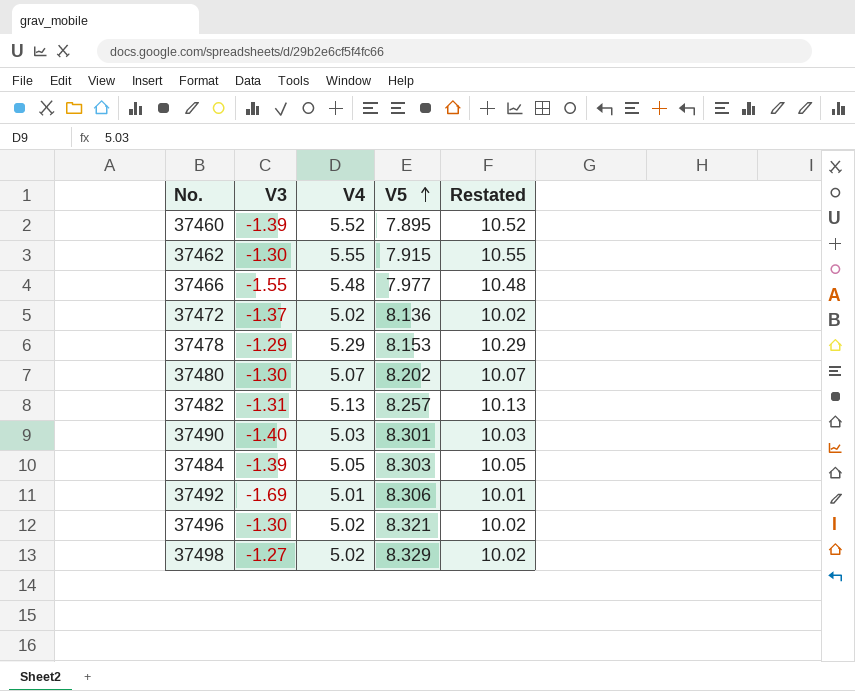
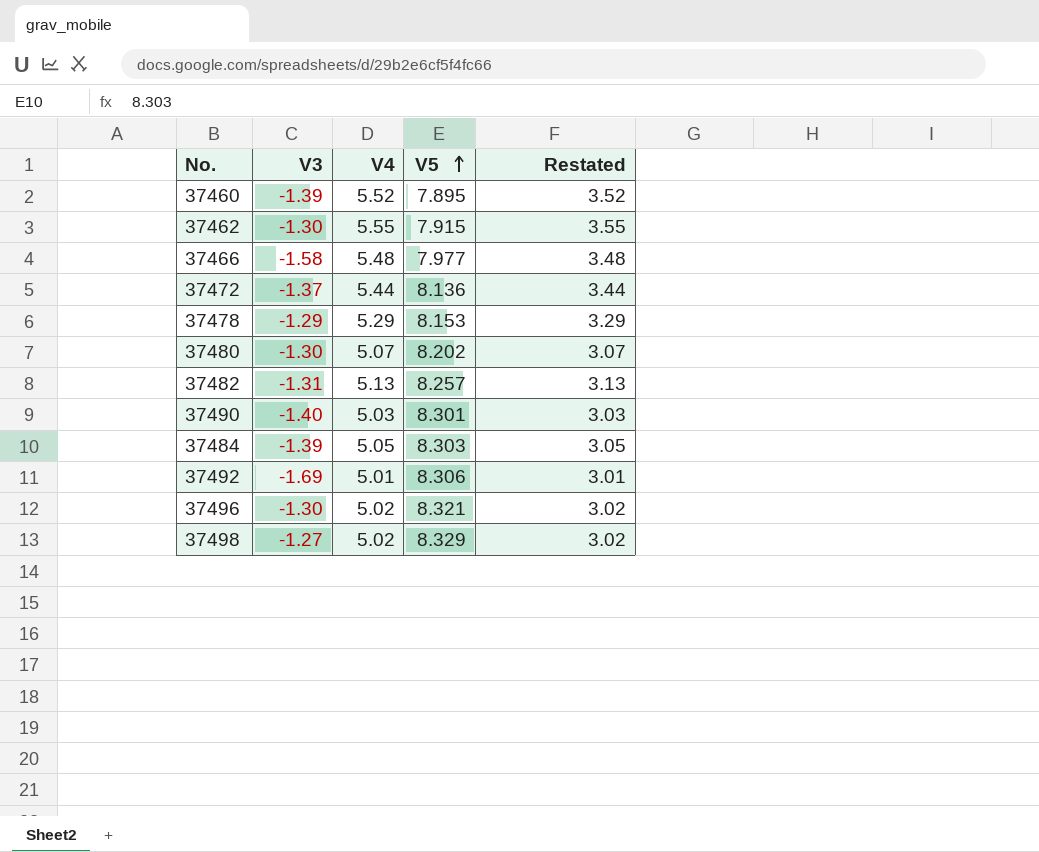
column Restated | formula: [V4] + 5 -> [V4] - 2
37466 | V3: -1.55 -> -1.58
37472 | V4: 5.02 -> 5.44

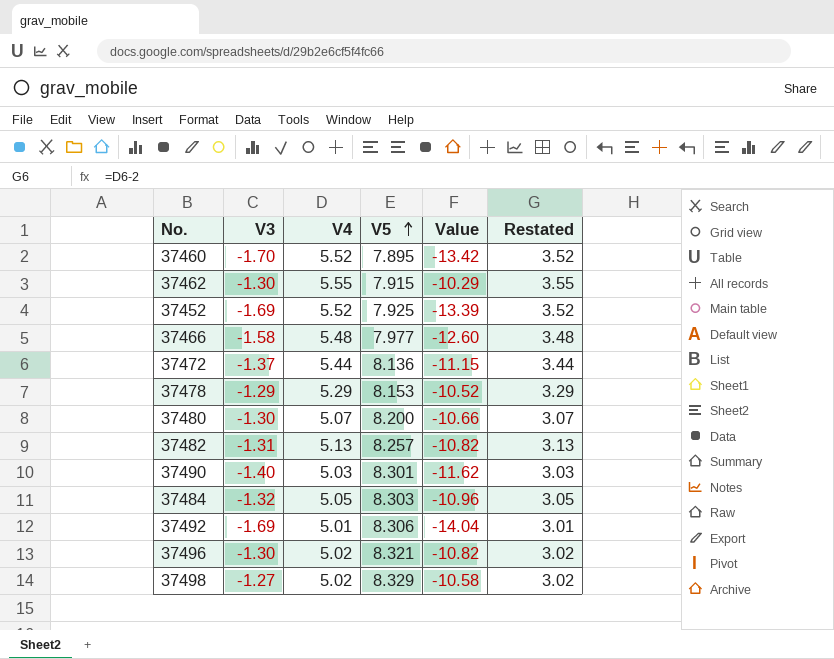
column Value | formula: none -> [V3] * [V5]
37460 | V3: -1.39 -> -1.70
row 37452: none -> -1.69 | 5.52 | 7.925 | -13.39 | 3.52
37480 | V5: 8.202 -> 8.200
37484 | V3: -1.39 -> -1.32

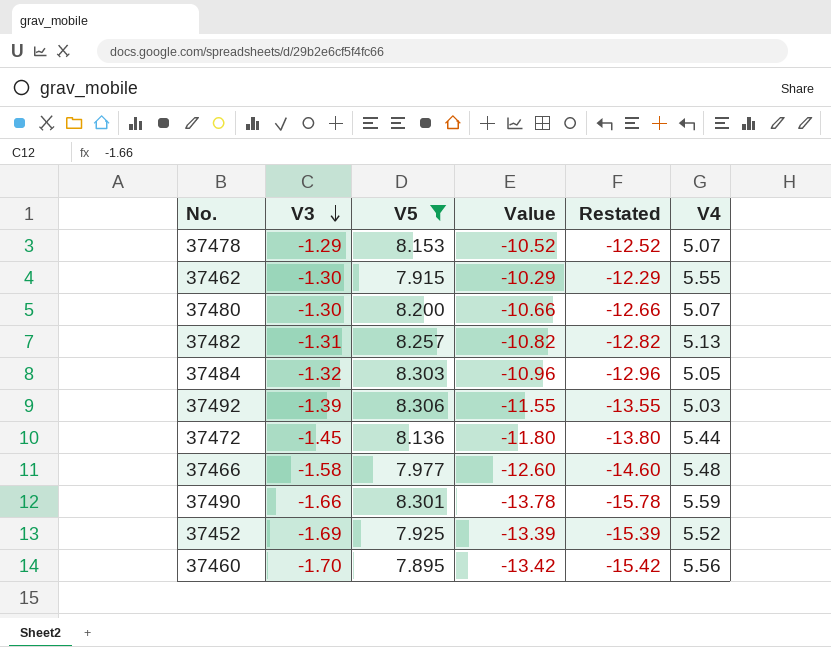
filter: none -> V5 <= 8.306
row order: V5 ascending -> V3 descending
column Restated | formula: [V4] - 2 -> [Value] - 2
column V4 | position: 3 -> 6
37478 | V4: 5.29 -> 5.07
37492 | V3: -1.69 -> -1.39
37492 | Value: -14.04 -> -11.55
37492 | V4: 5.01 -> 5.03
37472 | V3: -1.37 -> -1.45
37472 | Value: -11.15 -> -11.80
37490 | V3: -1.40 -> -1.66
37490 | Value: -11.62 -> -13.78
37490 | V4: 5.03 -> 5.59
37460 | V4: 5.52 -> 5.56

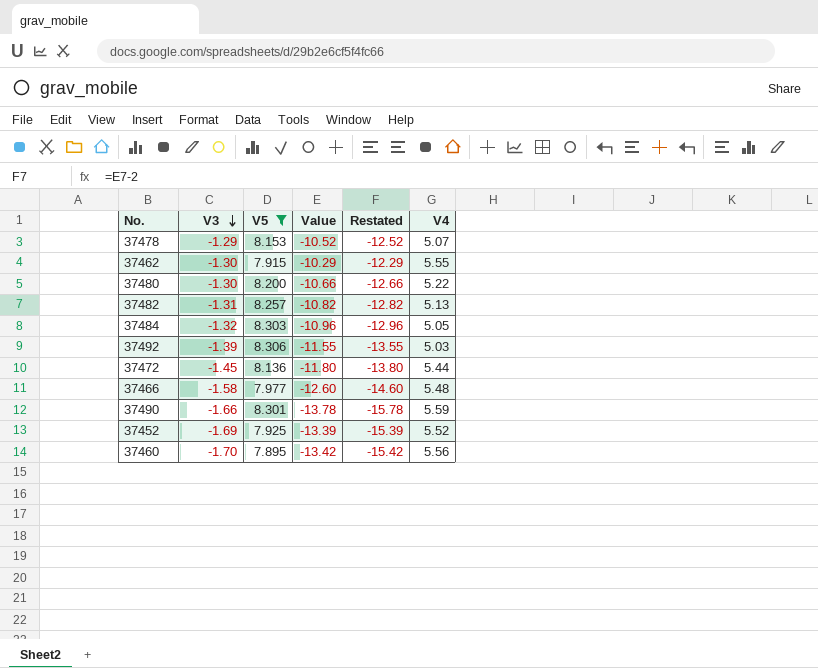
37480 | V4: 5.07 -> 5.22

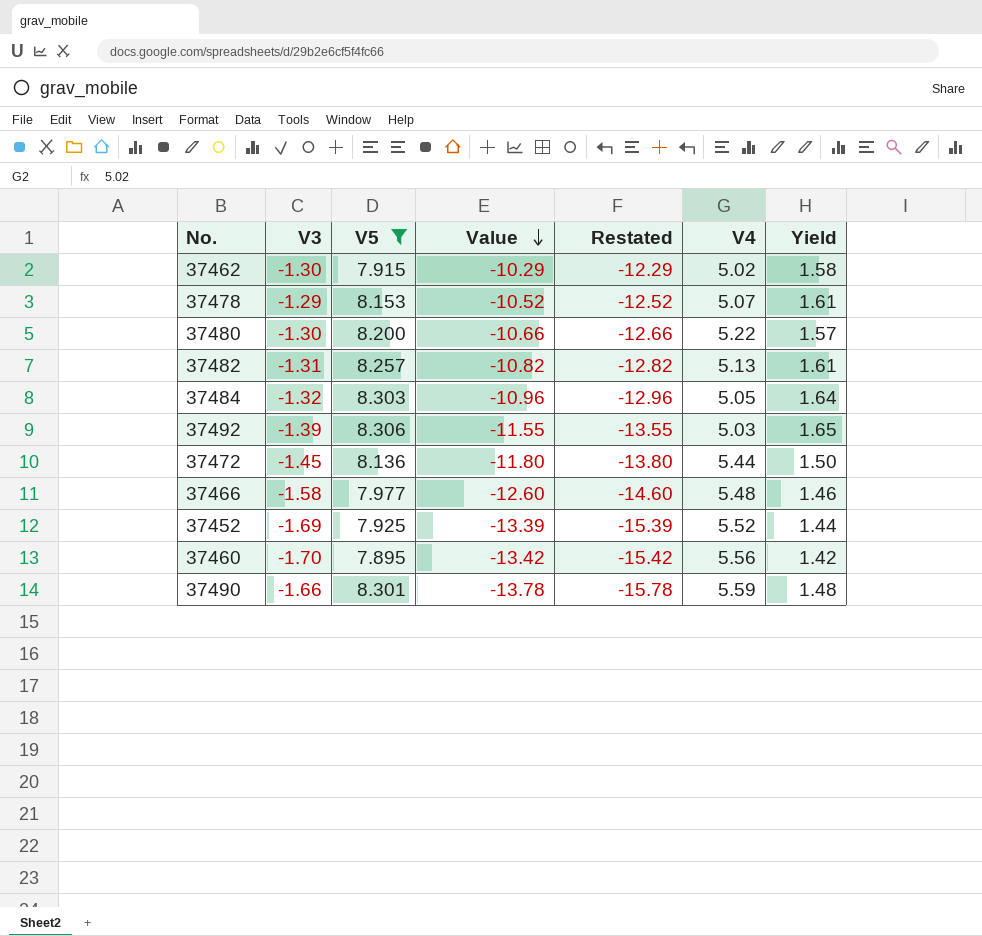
row order: V3 descending -> Value descending
column Yield | formula: none -> [V5] / [V4]
37462 | V4: 5.55 -> 5.02

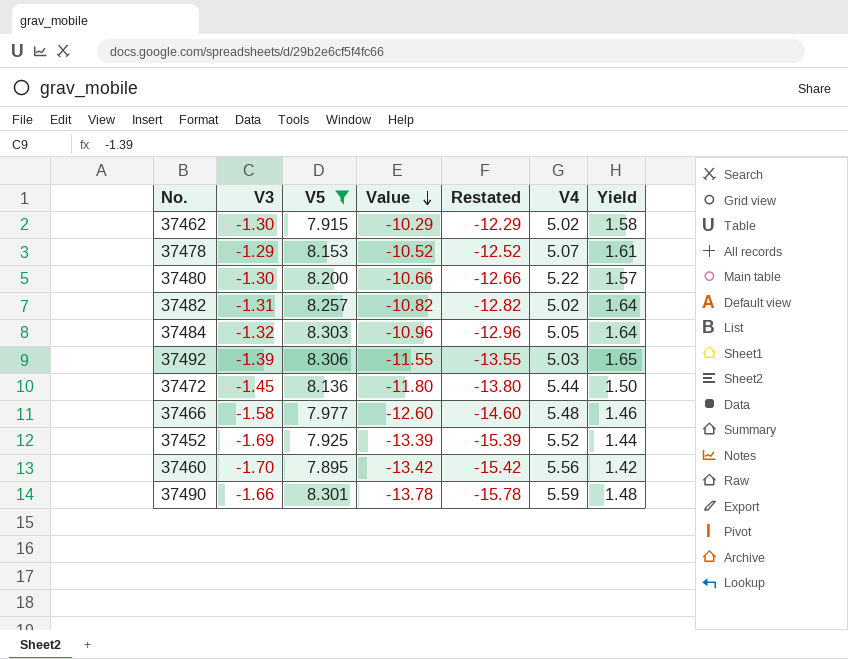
37482 | V4: 5.13 -> 5.02
37482 | Yield: 1.61 -> 1.64

